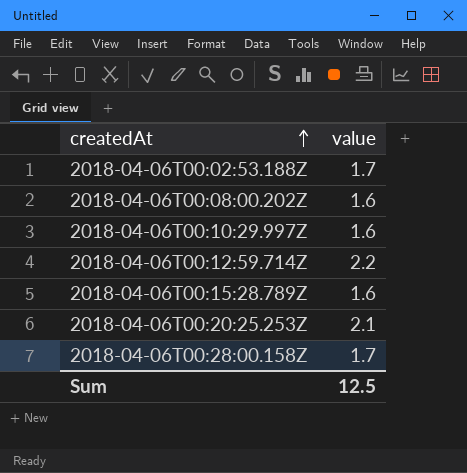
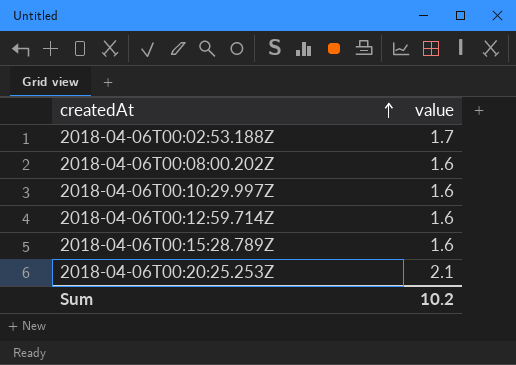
row 2018-04-06T00:28:00.158Z: 1.7 -> none
2018-04-06T00:12:59.714Z | value: 2.2 -> 1.6
Sum | value: 12.5 -> 10.2

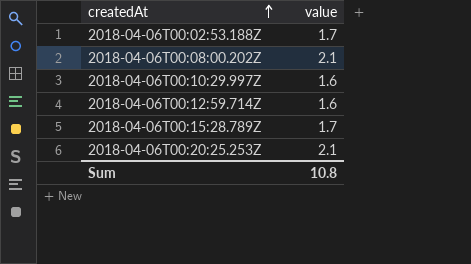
2018-04-06T00:08:00.202Z | value: 1.6 -> 2.1
2018-04-06T00:15:28.789Z | value: 1.6 -> 1.7
Sum | value: 10.2 -> 10.8

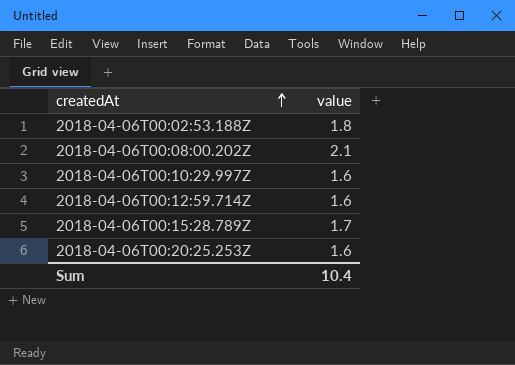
2018-04-06T00:02:53.188Z | value: 1.7 -> 1.8
2018-04-06T00:20:25.253Z | value: 2.1 -> 1.6
Sum | value: 10.8 -> 10.4

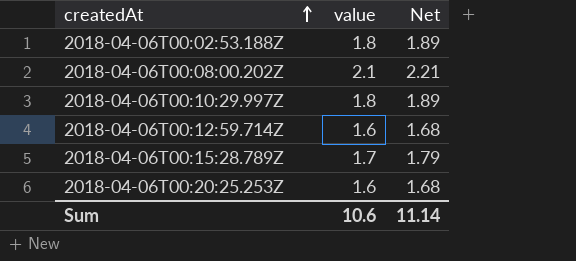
column Net | formula: none -> [value] * 1.05
2018-04-06T00:10:29.997Z | value: 1.6 -> 1.8
Sum | value: 10.4 -> 10.6

